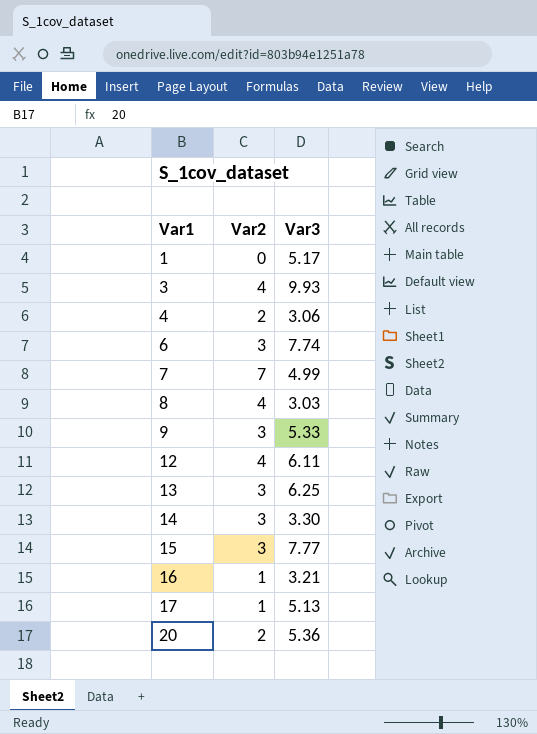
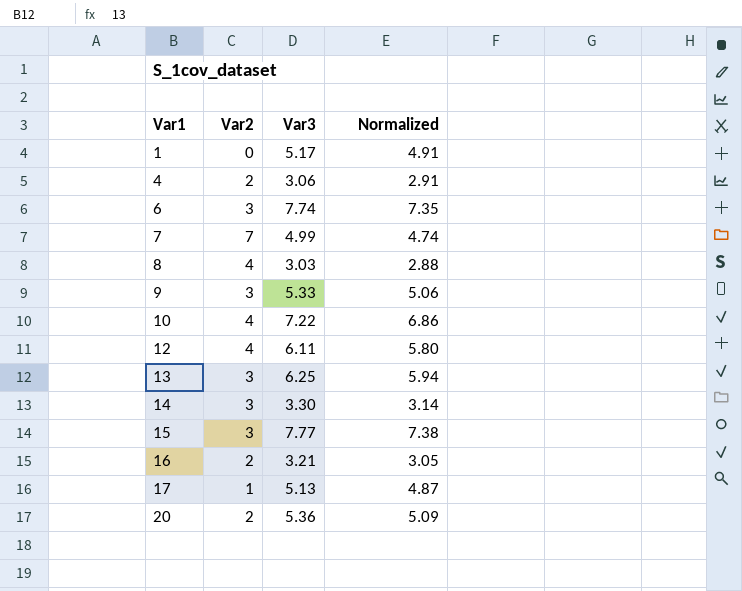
column Normalized | formula: none -> [Var3] * 0.95
row 3: 4 | 9.93 -> none
row 10: none -> 4 | 7.22 | 6.86
16 | Var2: 1 -> 2

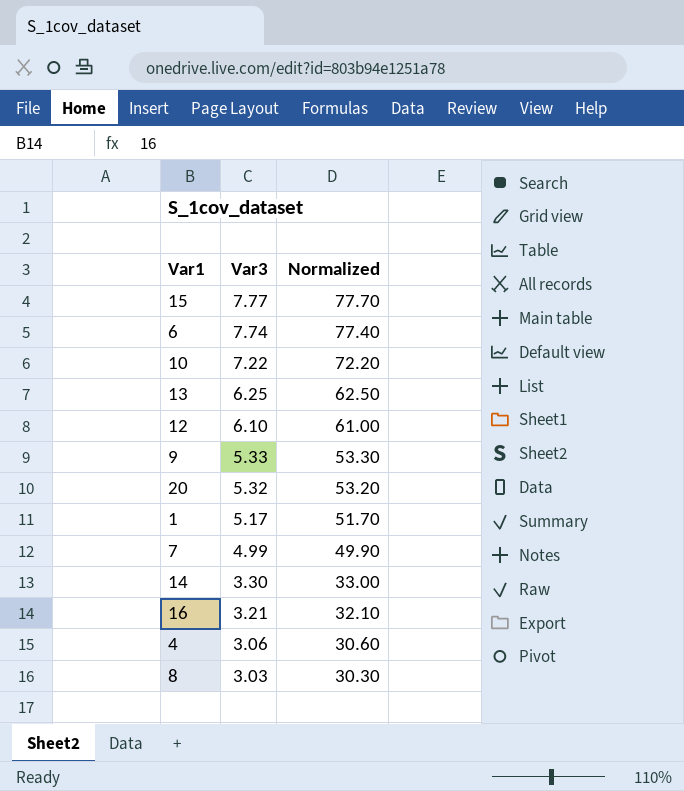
row order: Var1 ascending -> Var3 descending
column Var2 | position: 2 -> none
column Normalized | formula: [Var3] * 0.95 -> [Var3] * 10
row 17: 1 | 5.13 | 4.87 -> none
12 | Var3: 6.11 -> 6.10
20 | Var3: 5.36 -> 5.32

